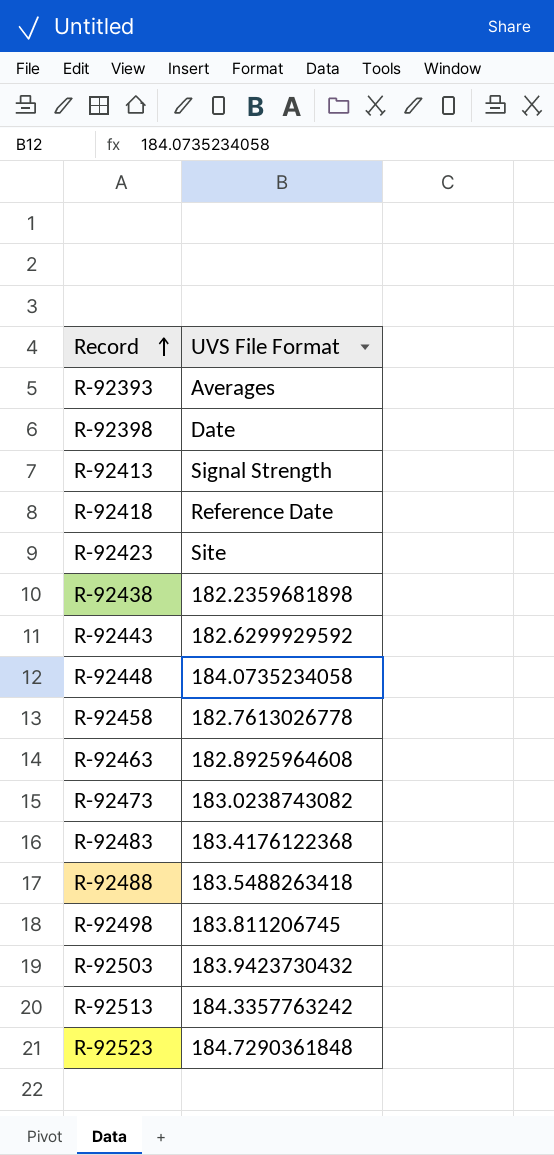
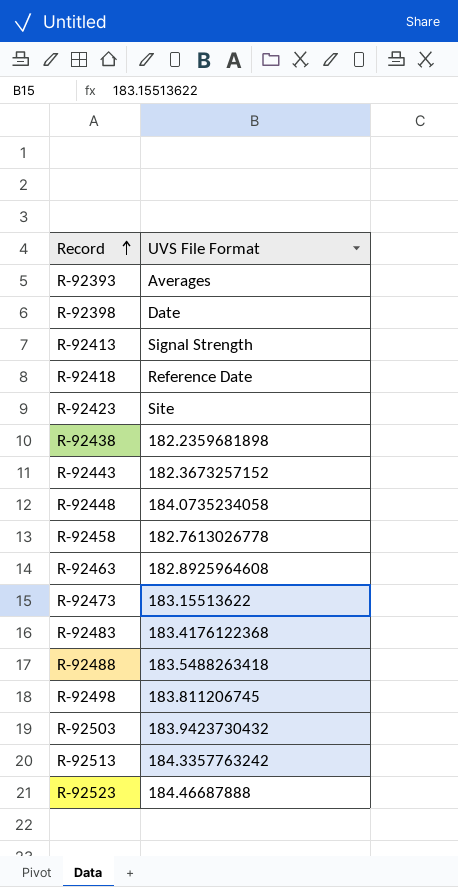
R-92443 | UVS File Format: 182.6299929592 -> 182.3673257152
R-92473 | UVS File Format: 183.0238743082 -> 183.15513622
R-92523 | UVS File Format: 184.7290361848 -> 184.46687888

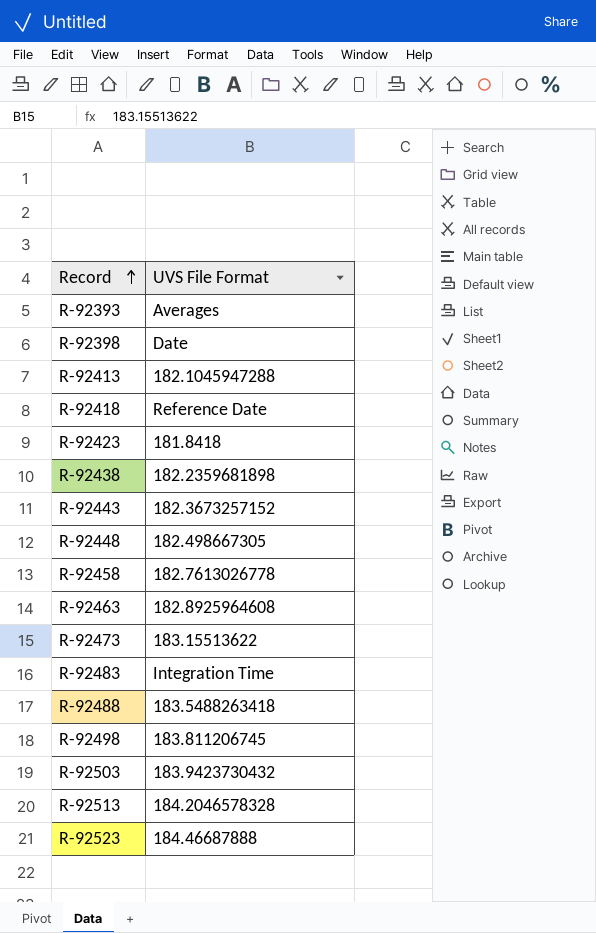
R-92413 | UVS File Format: Signal Strength -> 182.1045947288
R-92423 | UVS File Format: Site -> 181.8418
R-92448 | UVS File Format: 184.0735234058 -> 182.498667305
R-92483 | UVS File Format: 183.4176122368 -> Integration Time
R-92513 | UVS File Format: 184.3357763242 -> 184.2046578328

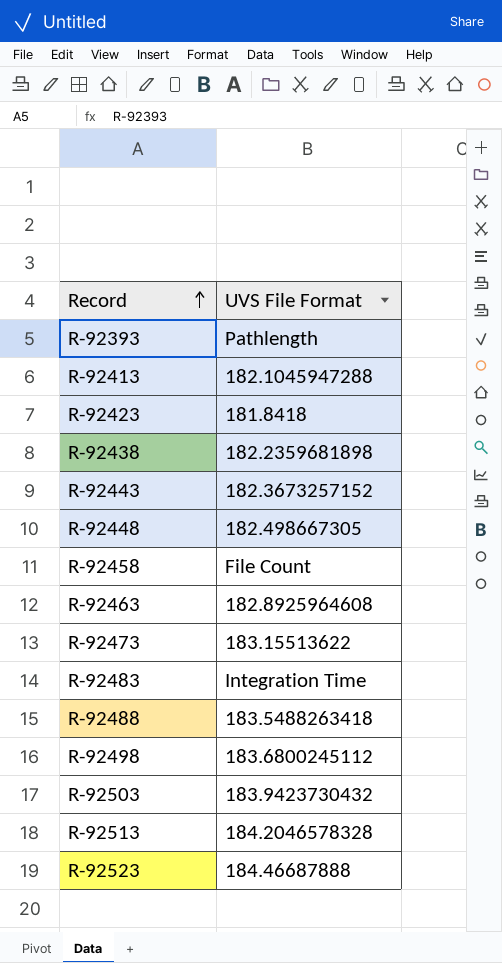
row R-92398: Date -> none
row R-92418: Reference Date -> none
R-92393 | UVS File Format: Averages -> Pathlength
R-92458 | UVS File Format: 182.7613026778 -> File Count
R-92498 | UVS File Format: 183.811206745 -> 183.6800245112

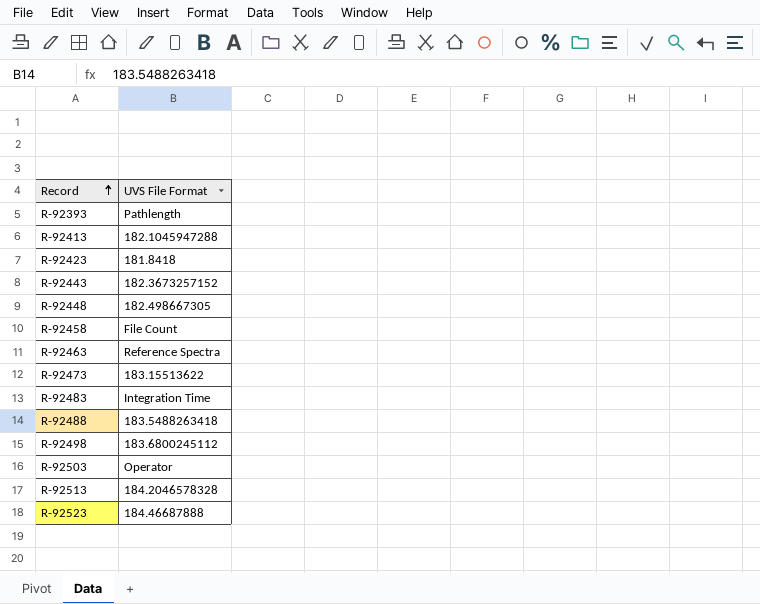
row R-92438: 182.2359681898 -> none
R-92463 | UVS File Format: 182.8925964608 -> Reference Spectra
R-92503 | UVS File Format: 183.9423730432 -> Operator

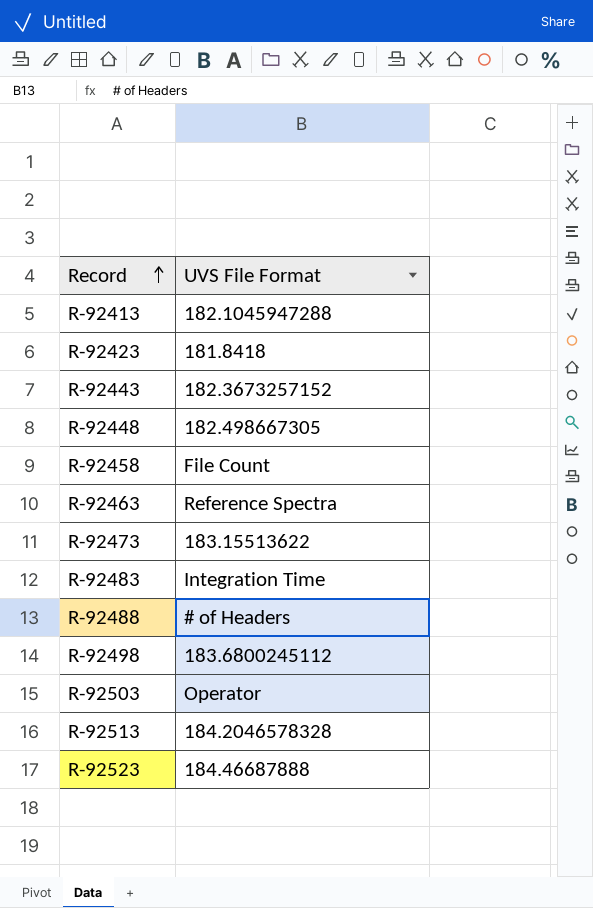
row R-92393: Pathlength -> none
R-92488 | UVS File Format: 183.5488263418 -> # of Headers

